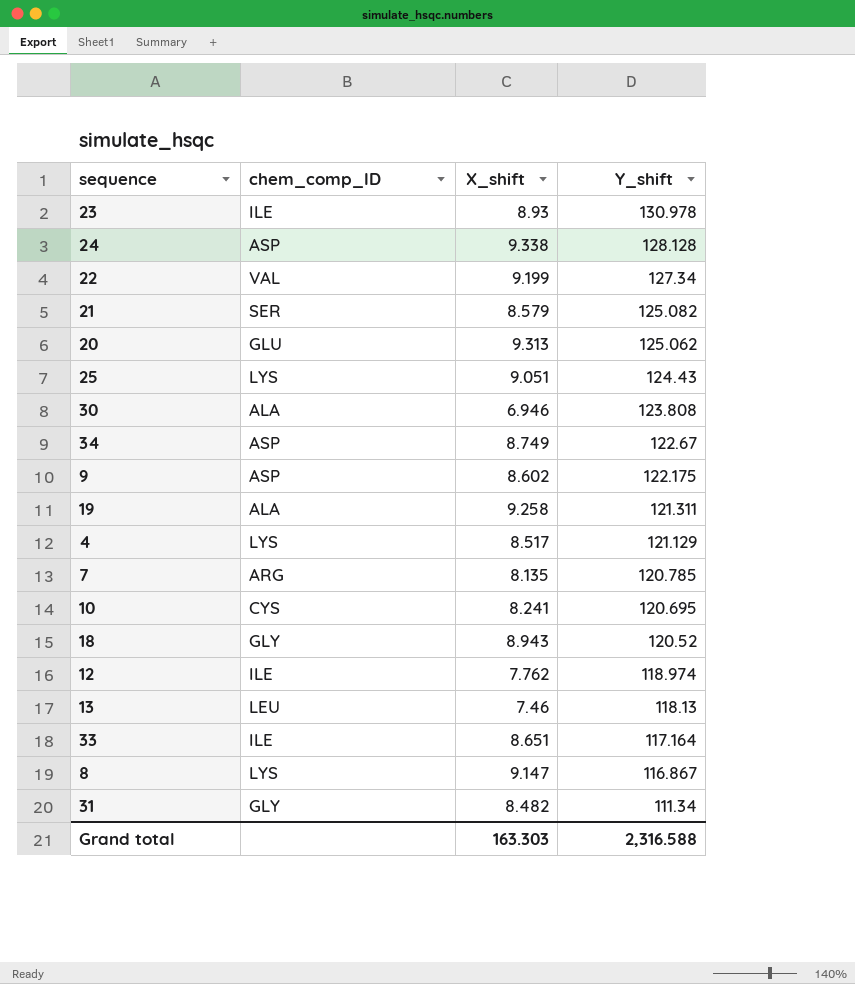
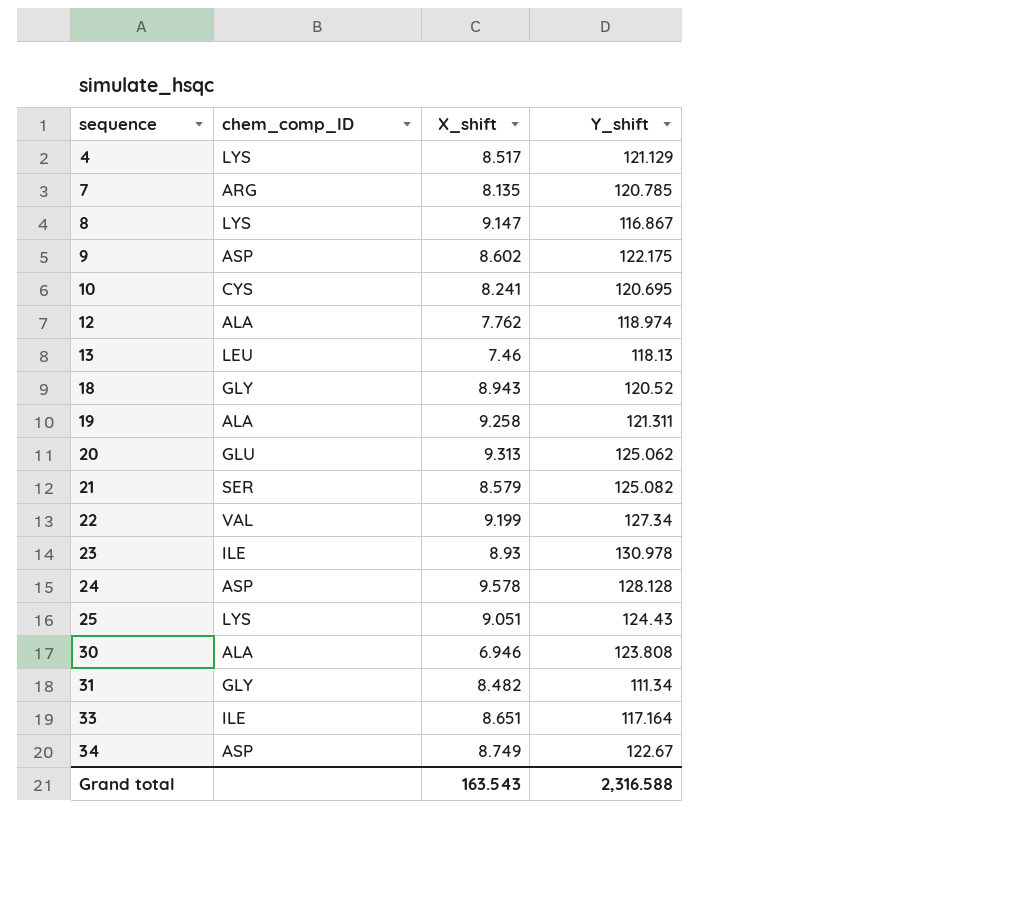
row order: Y_shift descending -> sequence ascending
12 | chem_comp_ID: ILE -> ALA
24 | X_shift: 9.338 -> 9.578
Grand total | X_shift: 163.303 -> 163.543

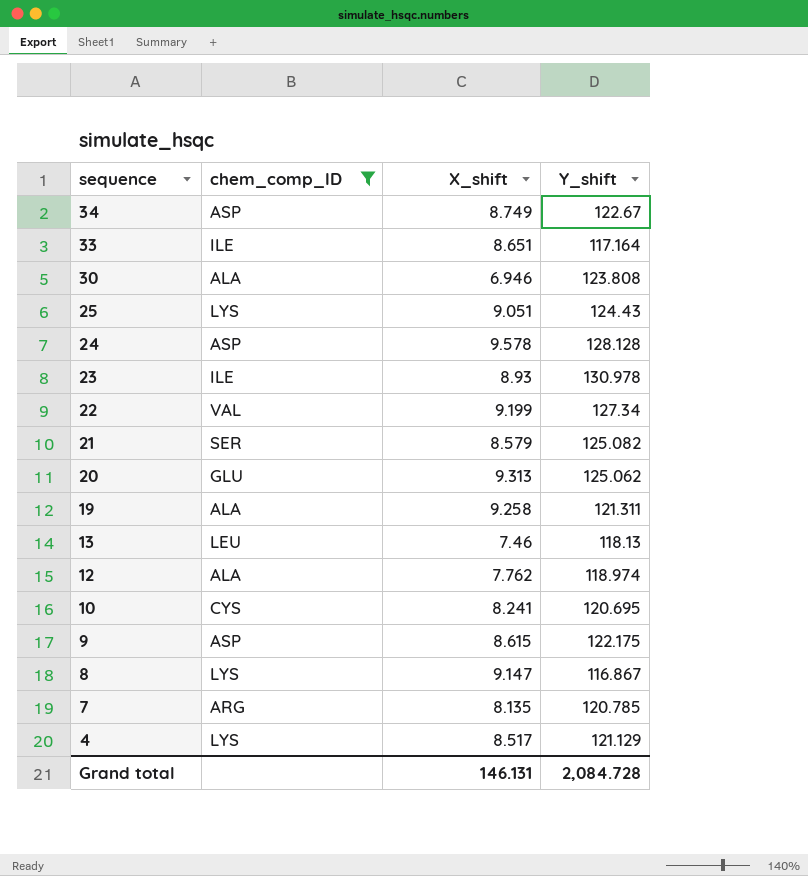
filter: none -> chem_comp_ID != GLY
row order: sequence ascending -> sequence descending
9 | X_shift: 8.602 -> 8.615
Grand total | X_shift: 163.543 -> 146.131
Grand total | Y_shift: 2,316.588 -> 2,084.728

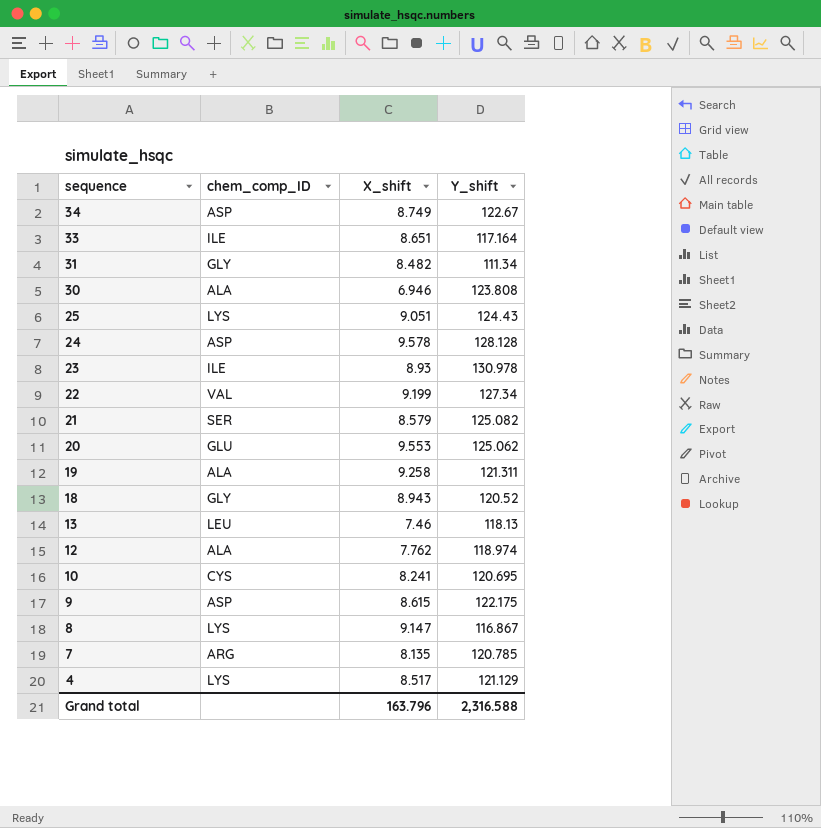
filter: chem_comp_ID != GLY -> none
20 | X_shift: 9.313 -> 9.553
Grand total | X_shift: 146.131 -> 163.796
Grand total | Y_shift: 2,084.728 -> 2,316.588

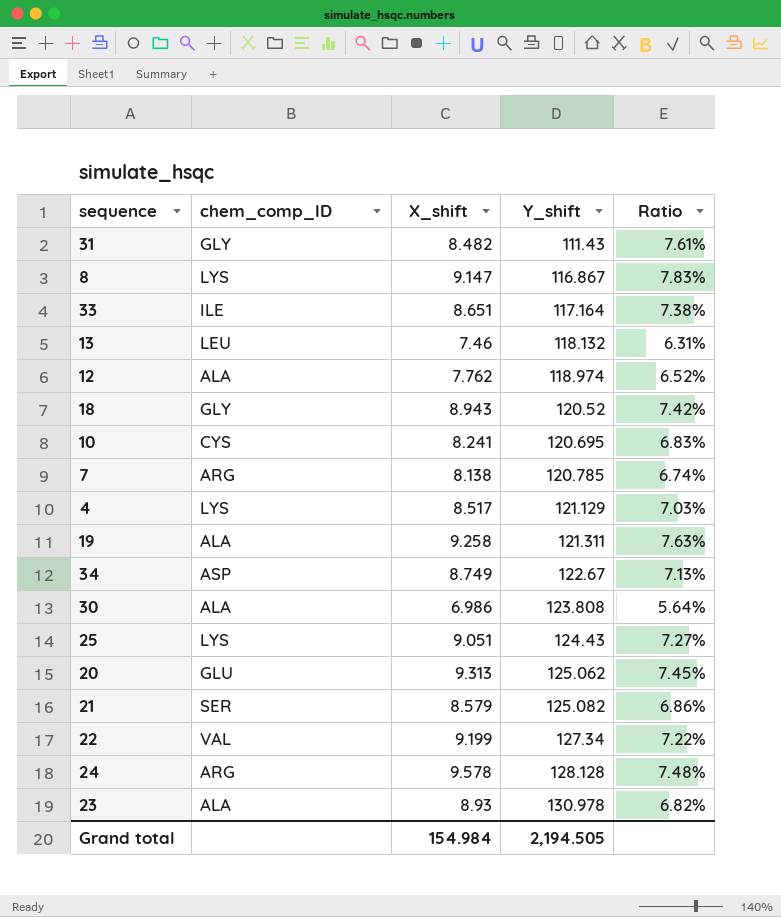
row order: sequence descending -> Y_shift ascending
column Ratio | formula: none -> [X_shift] / [Y_shift]
row 9: ASP | 8.615 | 122.175 -> none
31 | Y_shift: 111.34 -> 111.43
13 | Y_shift: 118.13 -> 118.132
7 | X_shift: 8.135 -> 8.138
30 | X_shift: 6.946 -> 6.986
20 | X_shift: 9.553 -> 9.313
24 | chem_comp_ID: ASP -> ARG
23 | chem_comp_ID: ILE -> ALA
Grand total | X_shift: 163.796 -> 154.984
Grand total | Y_shift: 2,316.588 -> 2,194.505

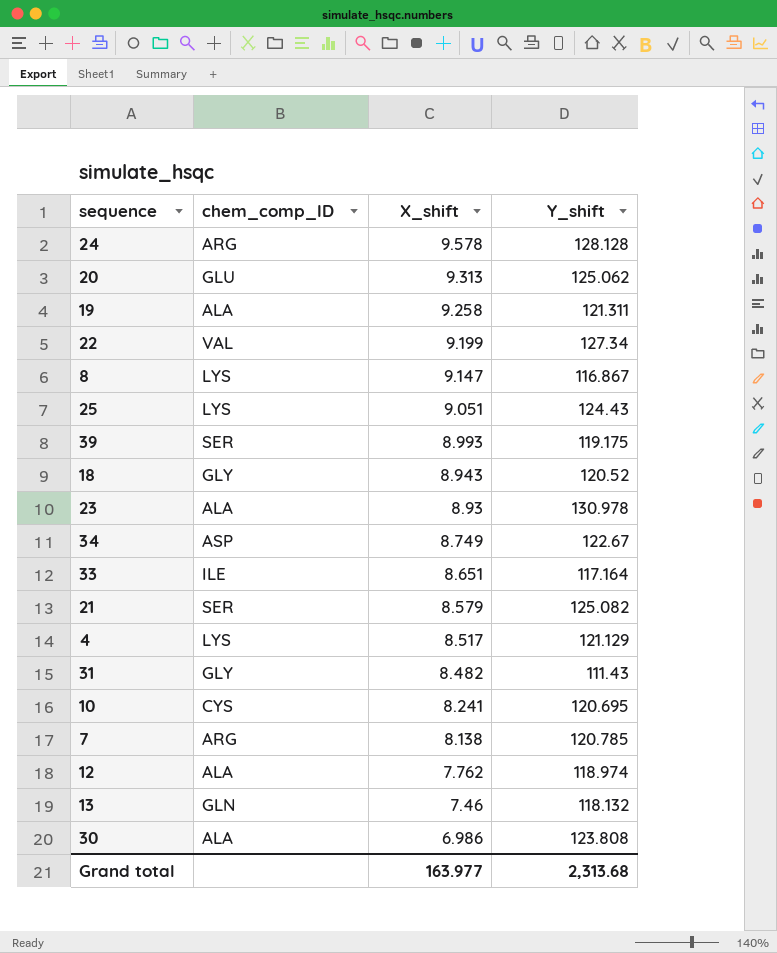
row order: Y_shift ascending -> X_shift descending
column Ratio | formula: [X_shift] / [Y_shift] -> none
row 39: none -> SER | 8.993 | 119.175
13 | chem_comp_ID: LEU -> GLN
Grand total | X_shift: 154.984 -> 163.977
Grand total | Y_shift: 2,194.505 -> 2,313.68

